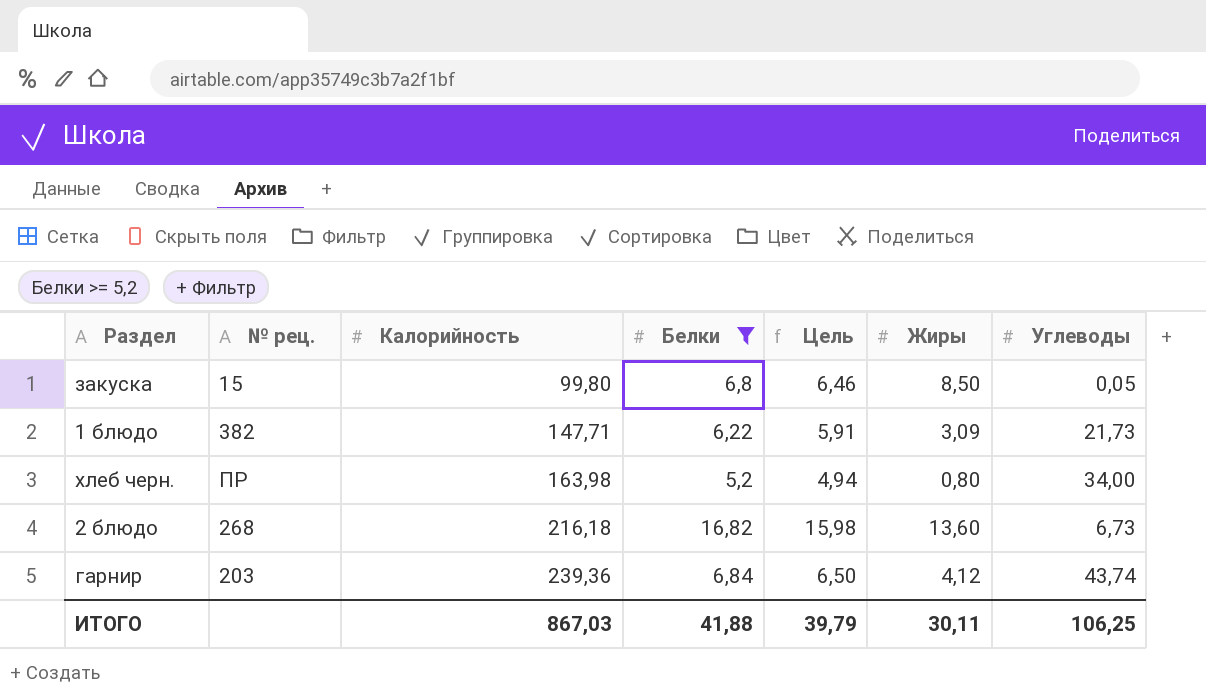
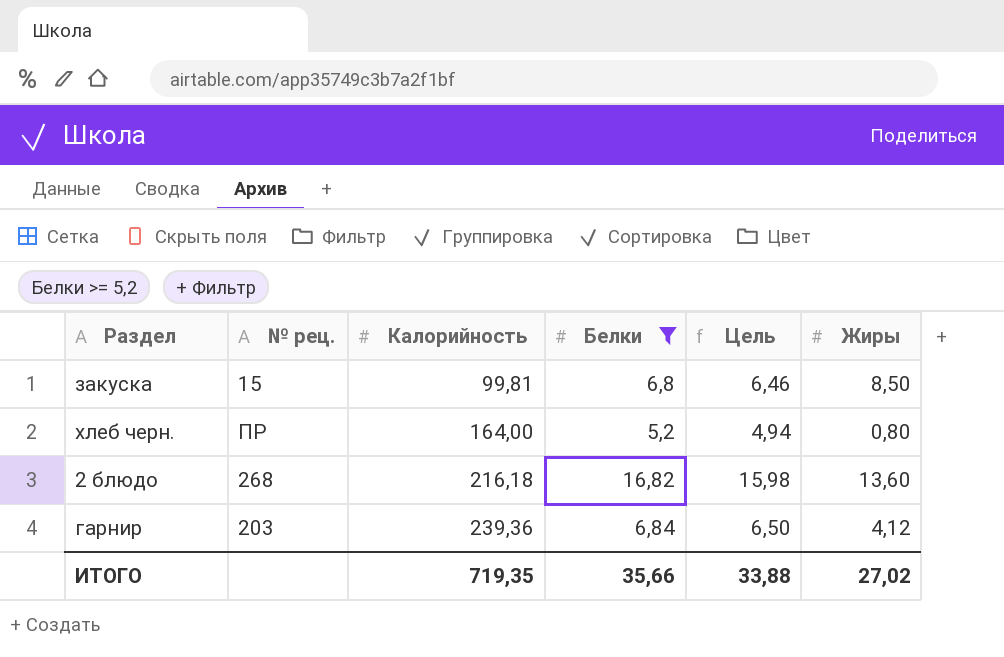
column Углеводы | position: 7 -> none
row 1 блюдо: 382 | 147,71 | 6,22 | 5,91 | 3,09 | 21,73 -> none
закуска | Калорийность: 99,80 -> 99,81
хлеб черн. | Калорийность: 163,98 -> 164,00
ИТОГО | Калорийность: 867,03 -> 719,35
ИТОГО | Белки: 41,88 -> 35,66
ИТОГО | Цель: 39,79 -> 33,88
ИТОГО | Жиры: 30,11 -> 27,02

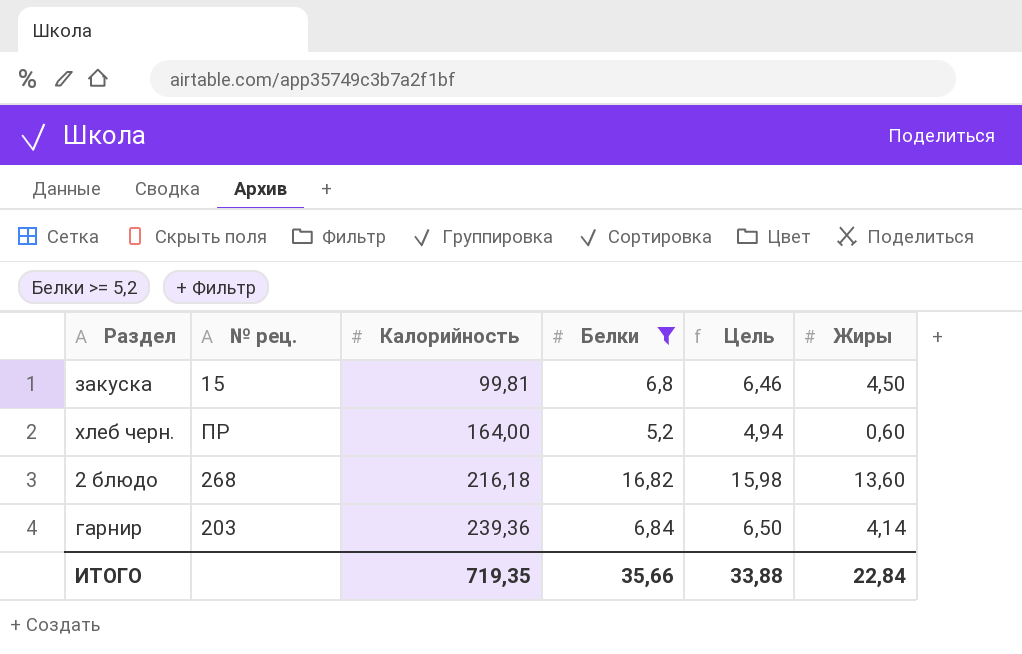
закуска | Жиры: 8,50 -> 4,50
хлеб черн. | Жиры: 0,80 -> 0,60
гарнир | Жиры: 4,12 -> 4,14
ИТОГО | Жиры: 27,02 -> 22,84

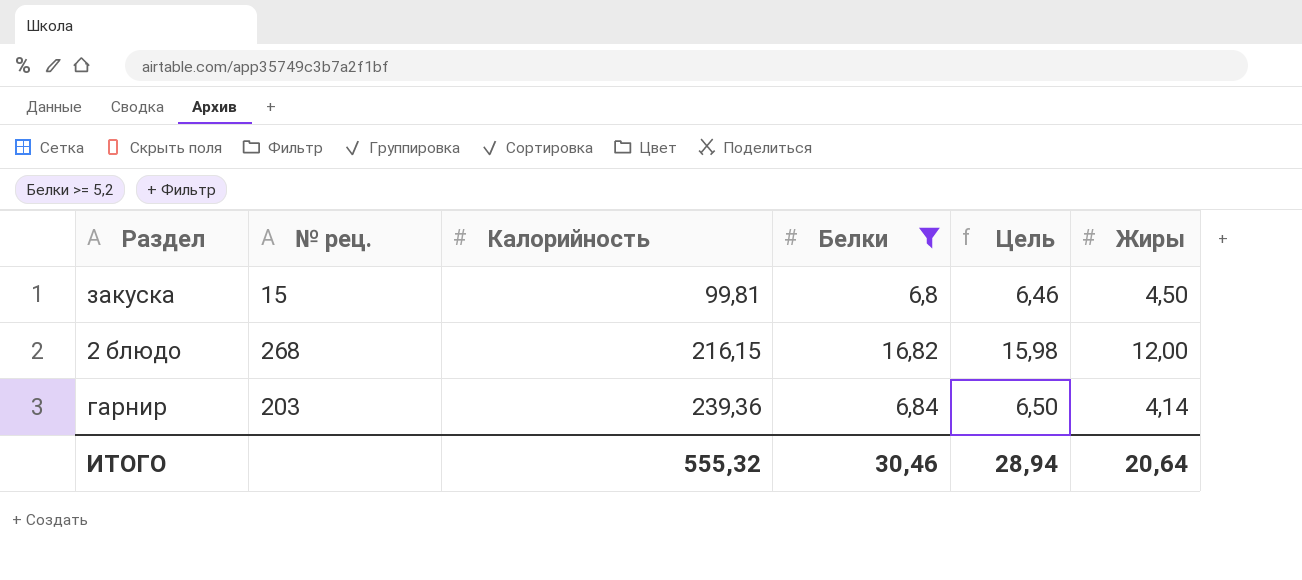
row хлеб черн.: ПР | 164,00 | 5,2 | 4,94 | 0,60 -> none
2 блюдо | Калорийность: 216,18 -> 216,15
2 блюдо | Жиры: 13,60 -> 12,00
ИТОГО | Калорийность: 719,35 -> 555,32
ИТОГО | Белки: 35,66 -> 30,46
ИТОГО | Цель: 33,88 -> 28,94
ИТОГО | Жиры: 22,84 -> 20,64

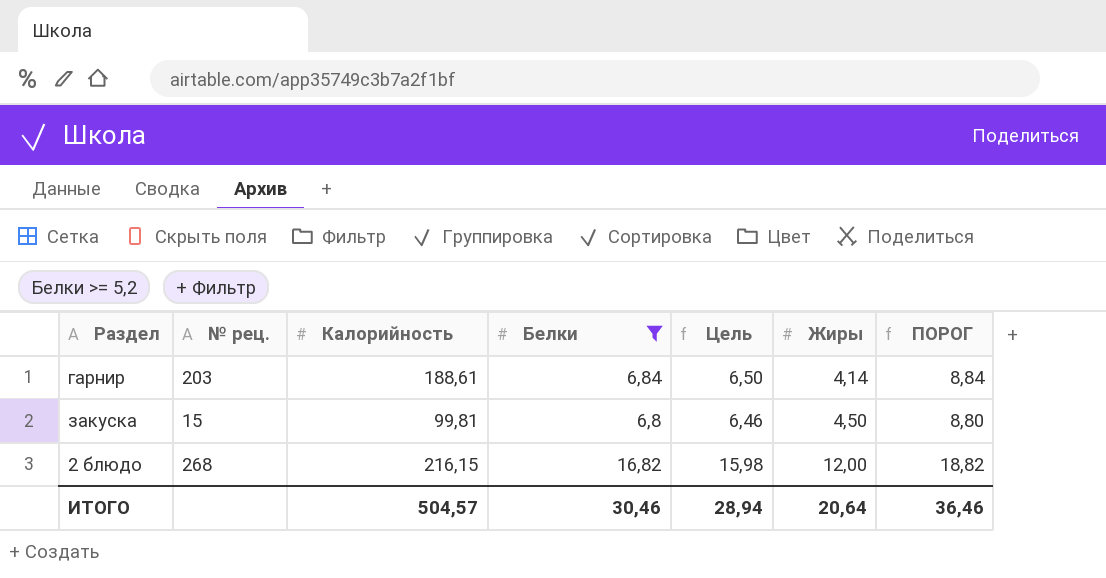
row order: Калорийность ascending -> Жиры ascending
column ПОРОГ | formula: none -> [Белки] + 2
гарнир | Калорийность: 239,36 -> 188,61
ИТОГО | Калорийность: 555,32 -> 504,57

